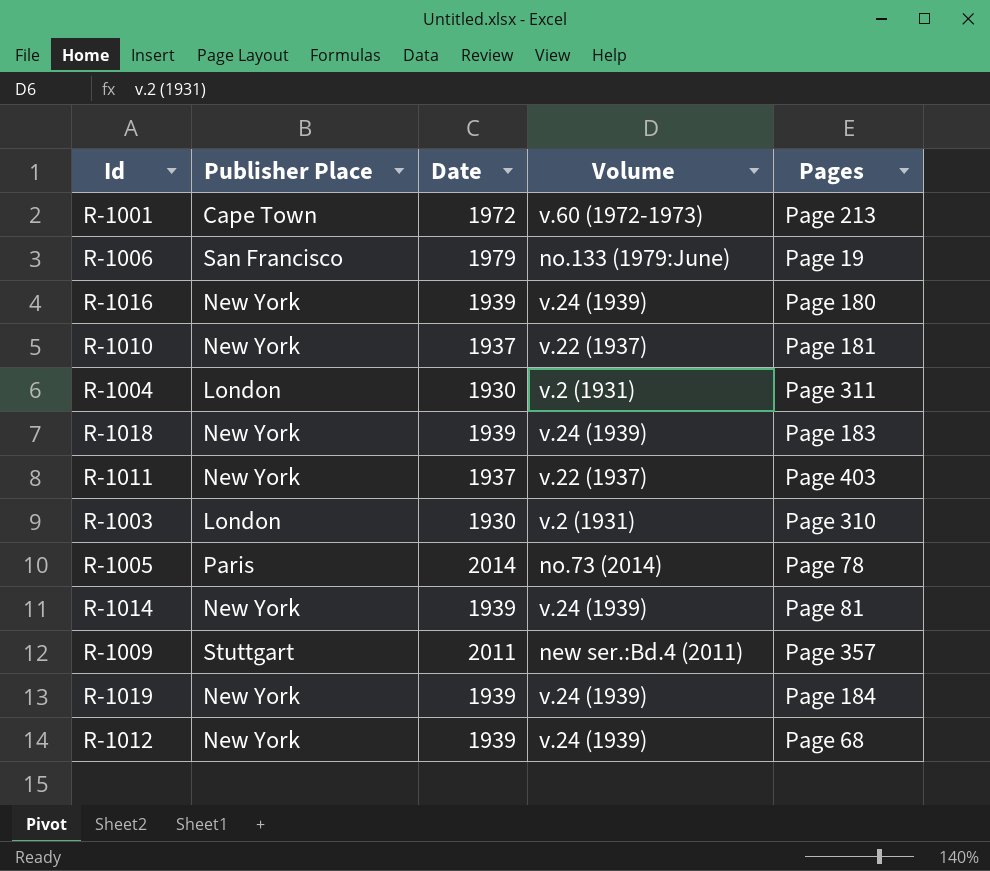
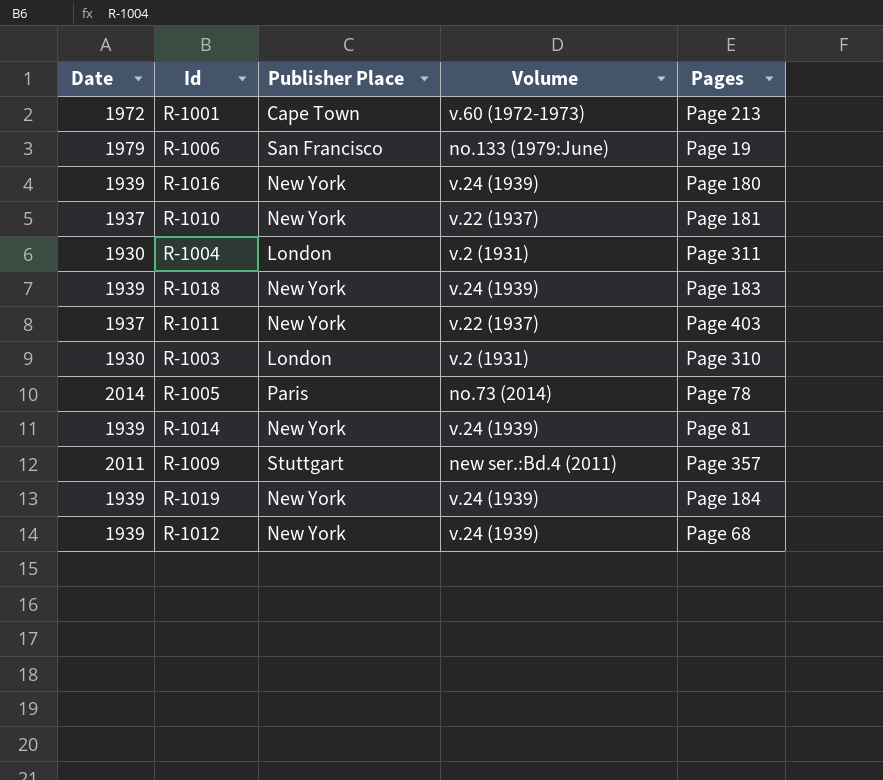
column Date | position: 3 -> 1

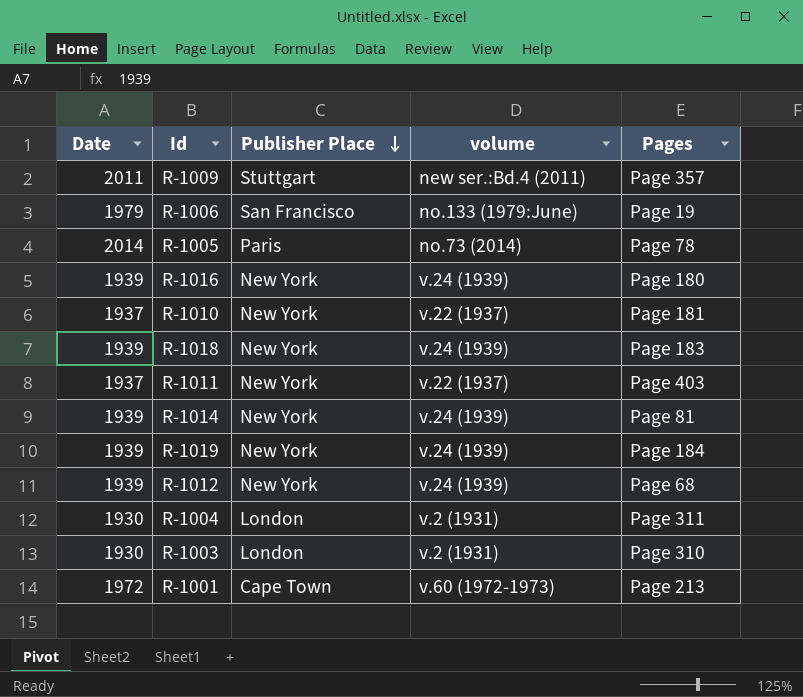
row order: none -> Publisher Place descending
column name: Volume -> volume

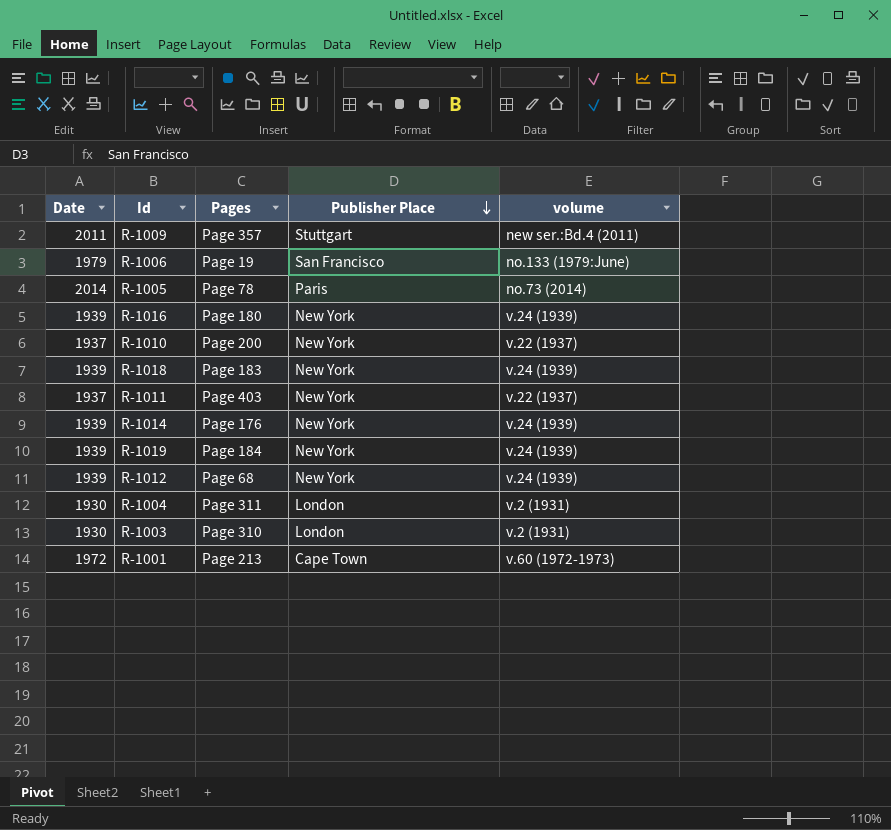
column Pages | position: 5 -> 3
R-1010 | Pages: Page 181 -> Page 200
R-1014 | Pages: Page 81 -> Page 176

